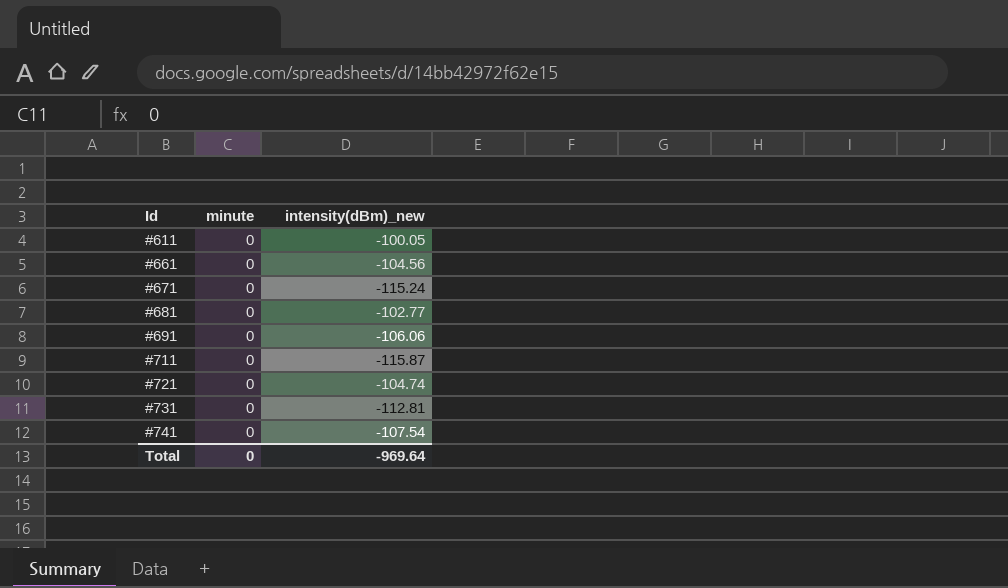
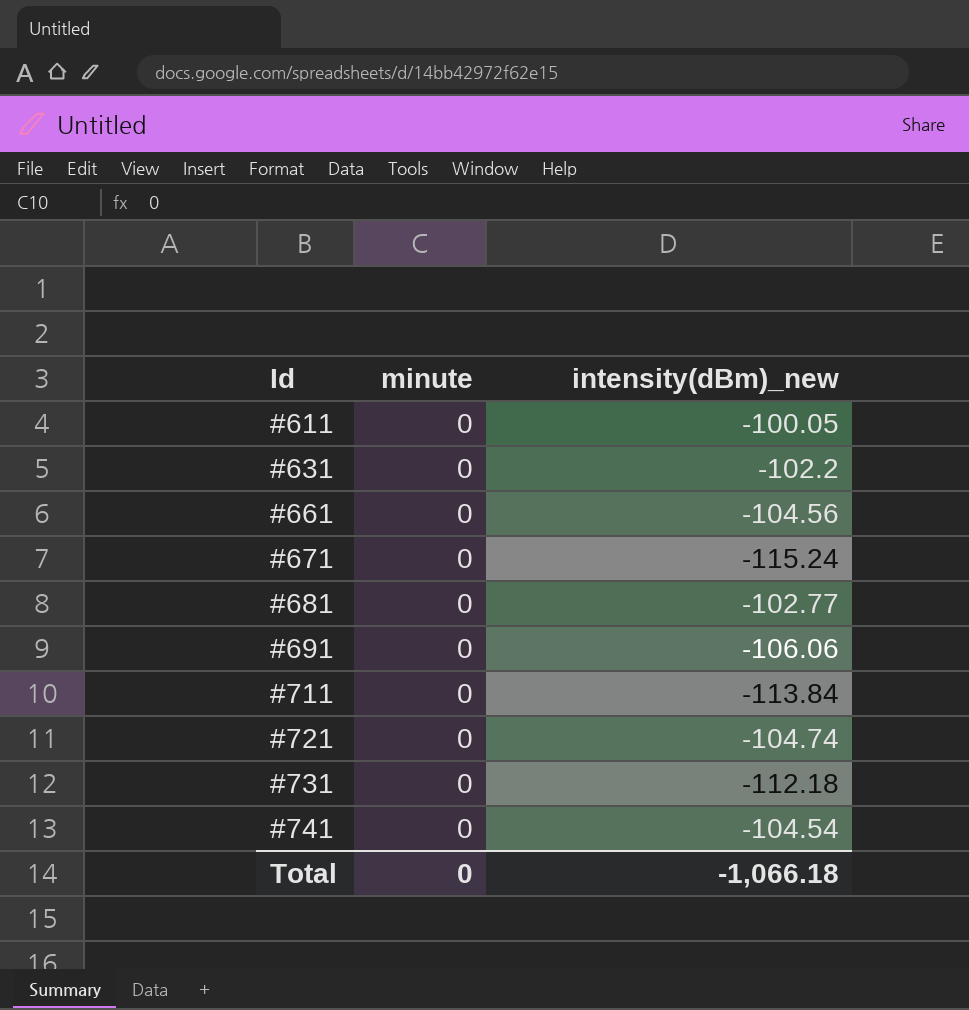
row #631: none -> 0 | -102.2
#711 | intensity(dBm)_new: -115.87 -> -113.84
#731 | intensity(dBm)_new: -112.81 -> -112.18
#741 | intensity(dBm)_new: -107.54 -> -104.54
Total | intensity(dBm)_new: -969.64 -> -1,066.18

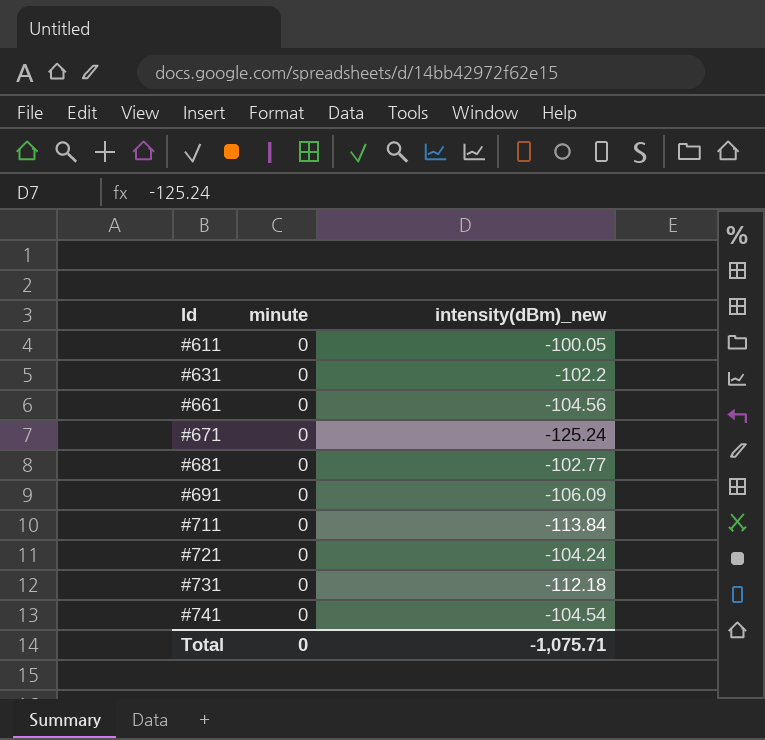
#671 | intensity(dBm)_new: -115.24 -> -125.24
#691 | intensity(dBm)_new: -106.06 -> -106.09
#721 | intensity(dBm)_new: -104.74 -> -104.24
Total | intensity(dBm)_new: -1,066.18 -> -1,075.71

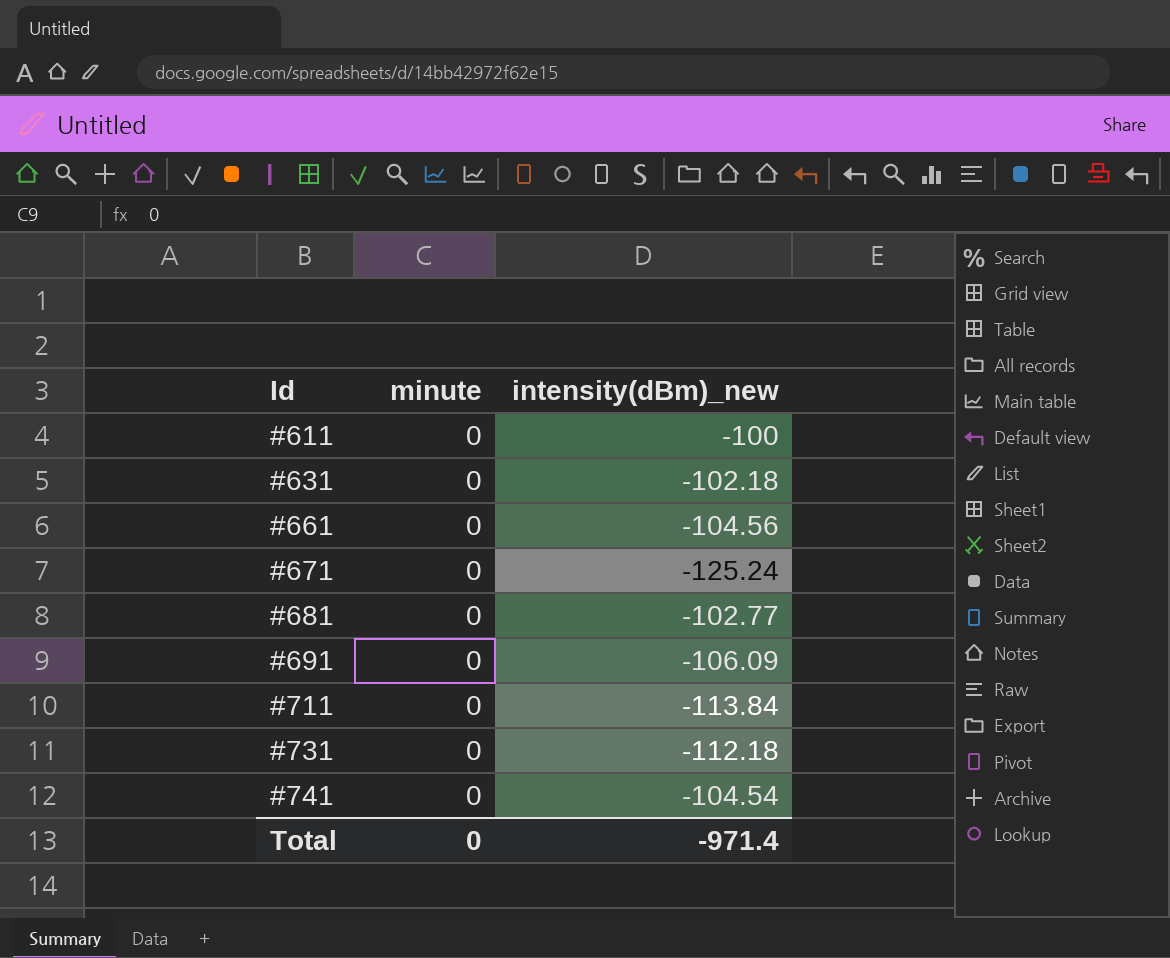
row #721: 0 | -104.24 -> none
#611 | intensity(dBm)_new: -100.05 -> -100
#631 | intensity(dBm)_new: -102.2 -> -102.18
Total | intensity(dBm)_new: -1,075.71 -> -971.4

